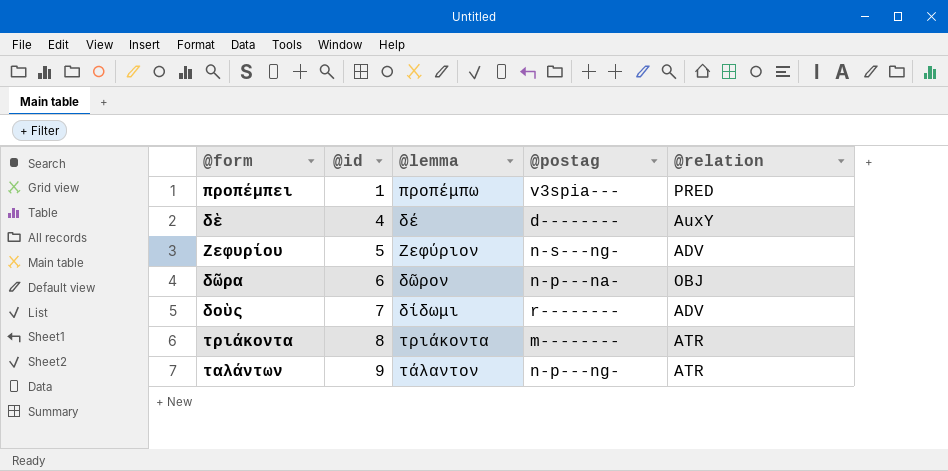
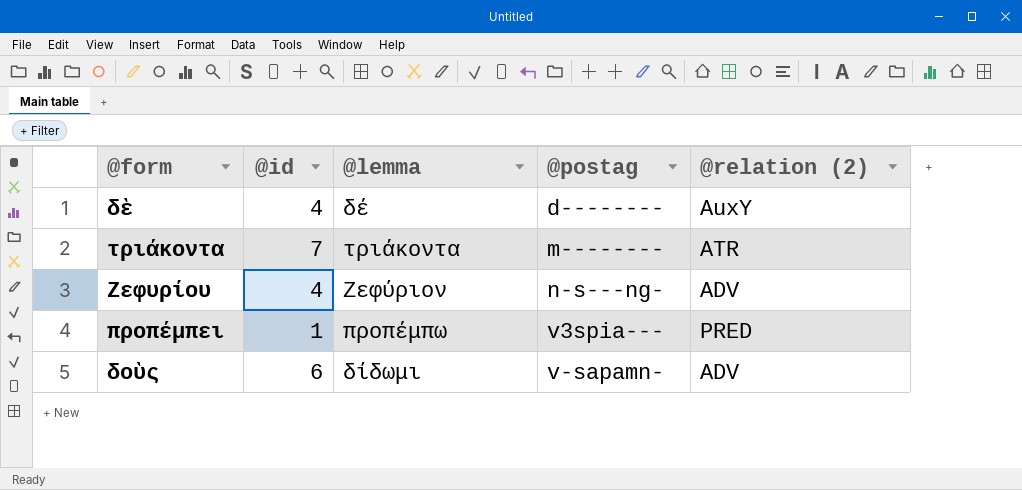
row order: @id ascending -> @postag ascending
column name: @relation -> @relation (2)
row δῶρα: 6 | δῶρον | n-p---na- | OBJ -> none
row ταλάντων: 9 | τάλαντον | n-p---ng- | ATR -> none
τριάκοντα | @id: 8 -> 7
Ζεφυρίου | @id: 5 -> 4
δοὺς | @id: 7 -> 6
δοὺς | @postag: r-------- -> v-sapamn-

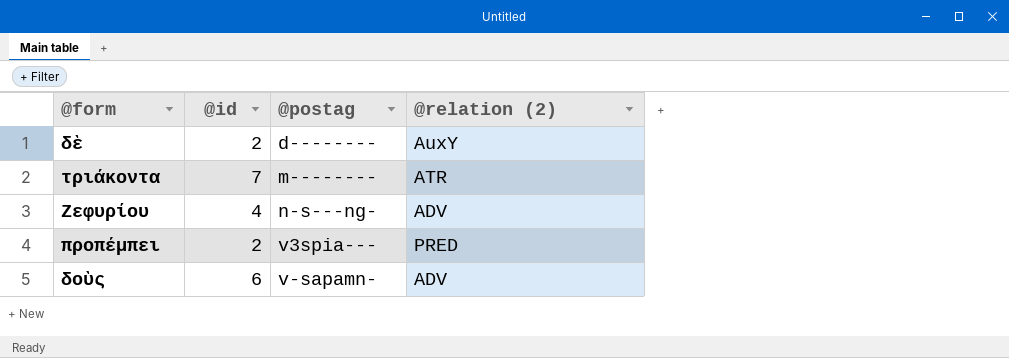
column @lemma | position: 3 -> none
δὲ | @id: 4 -> 2
προπέμπει | @id: 1 -> 2

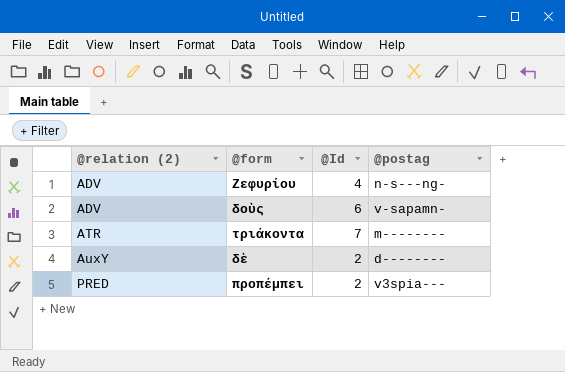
row order: @postag ascending -> @relation (2) ascending
column @relation (2) | position: 4 -> 1
column name: @id -> @Id

